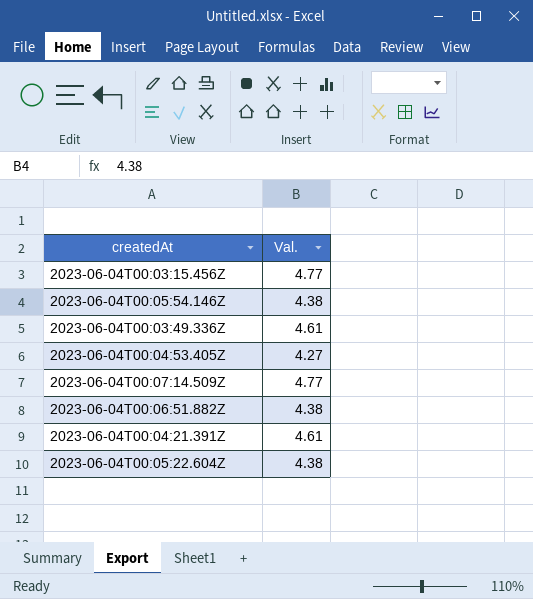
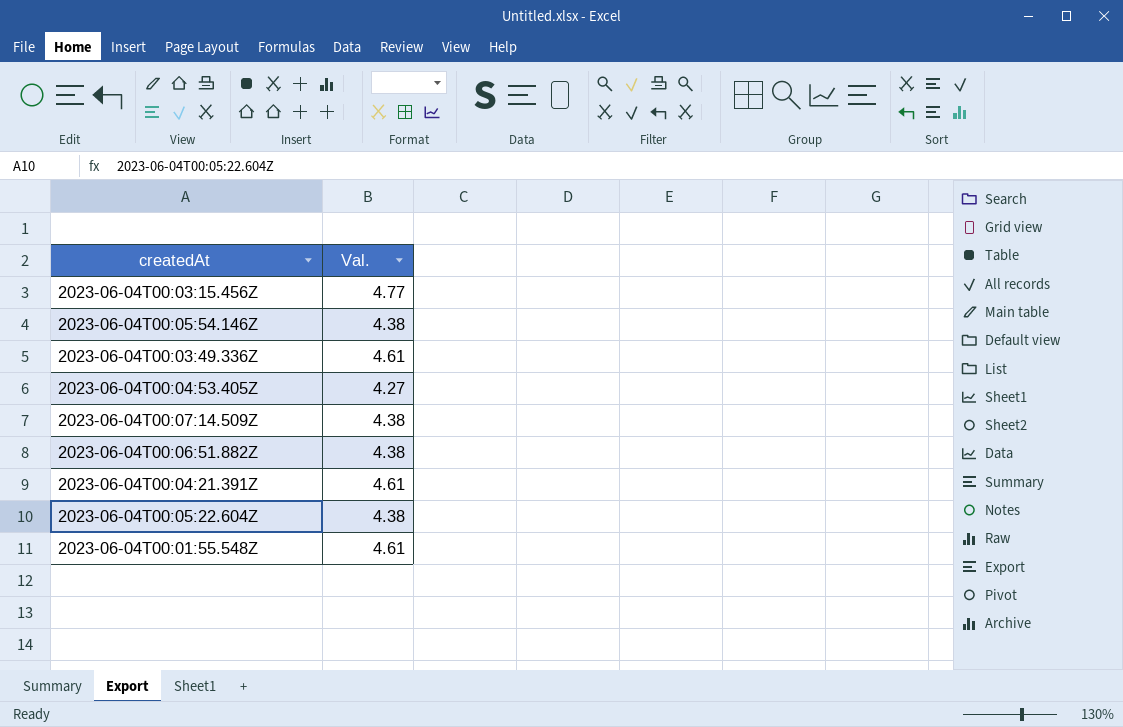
2023-06-04T00:07:14.509Z | Val.: 4.77 -> 4.38
row 2023-06-04T00:01:55.548Z: none -> 4.61

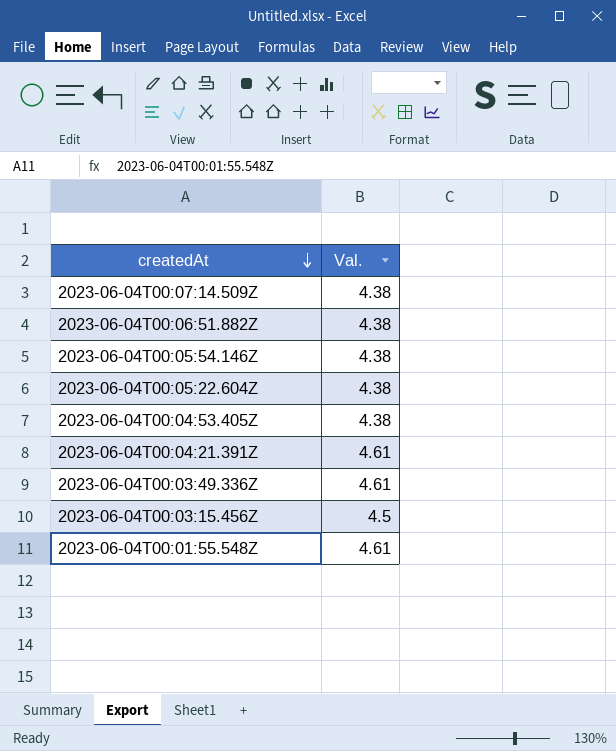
row order: none -> createdAt descending
2023-06-04T00:04:53.405Z | Val.: 4.27 -> 4.38
2023-06-04T00:03:15.456Z | Val.: 4.77 -> 4.5

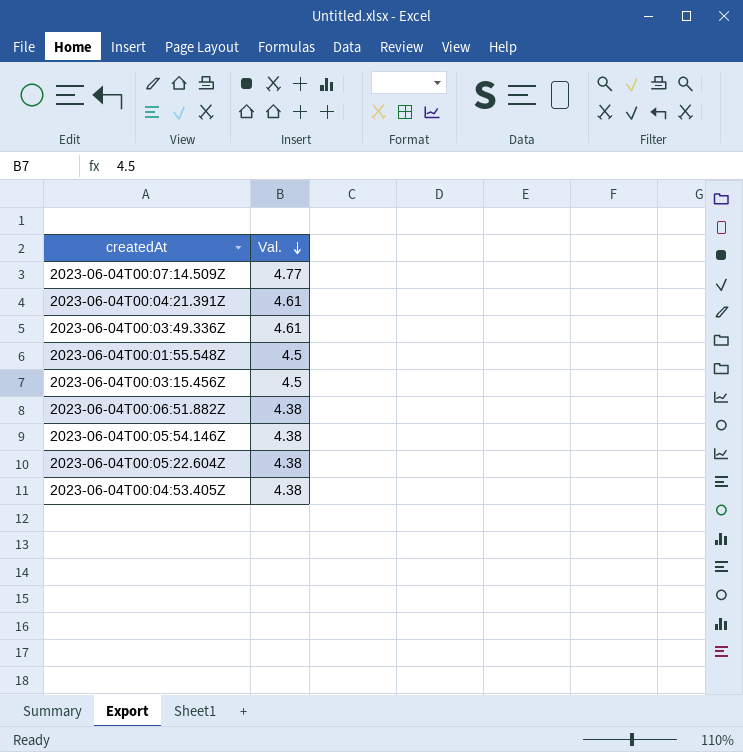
row order: createdAt descending -> Val. descending
2023-06-04T00:07:14.509Z | Val.: 4.38 -> 4.77
2023-06-04T00:01:55.548Z | Val.: 4.61 -> 4.5

